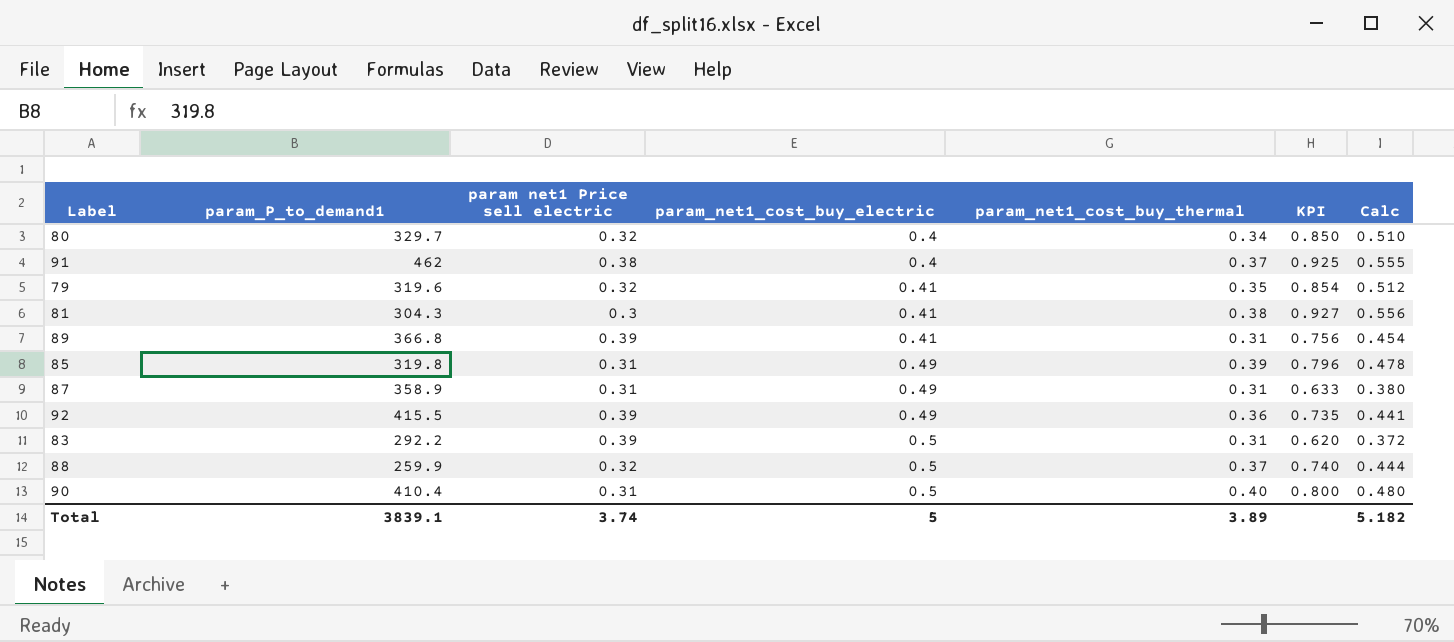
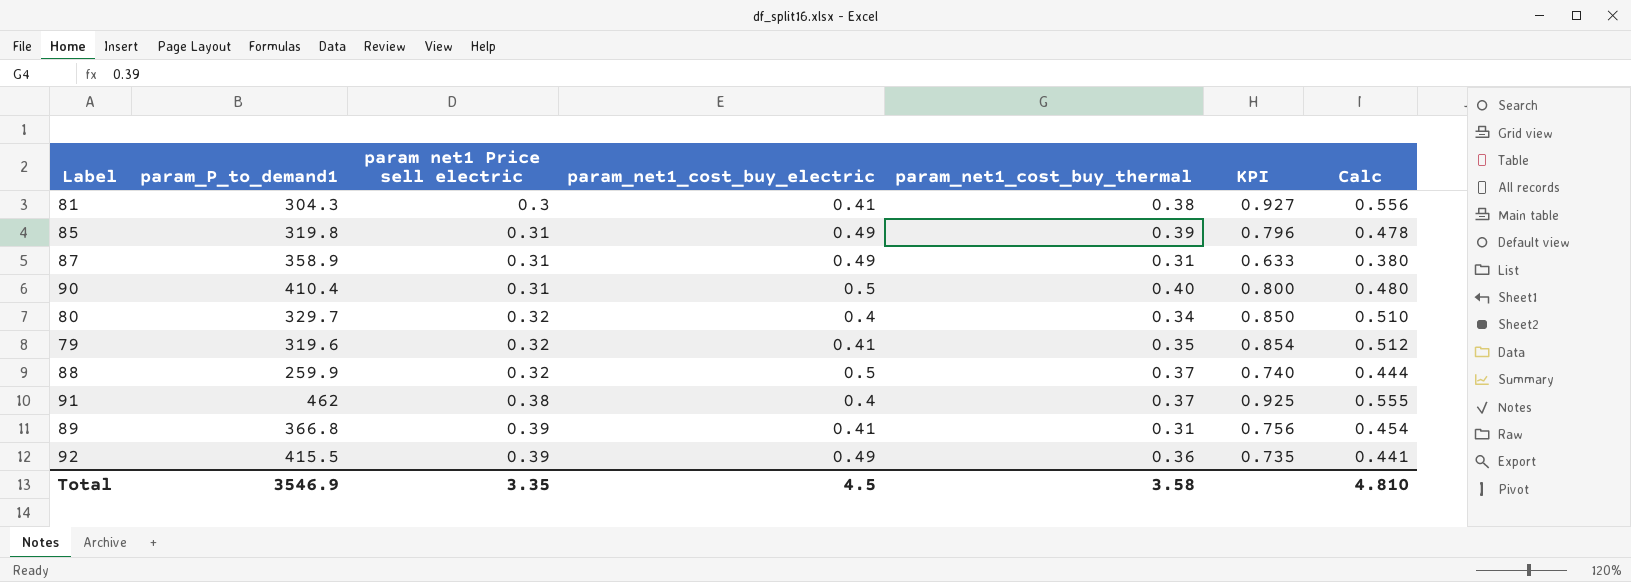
row order: param_net1_cost_buy_electric ascending -> param net1 Price sell electric ascending
row 83: 292.2 | 0.39 | 0.5 | 0.31 | 0.620 | 0.372 -> none
Total | param_P_to_demand1: 3839.1 -> 3546.9
Total | param net1 Price sell electric: 3.74 -> 3.35
Total | param_net1_cost_buy_electric: 5 -> 4.5
Total | param_net1_cost_buy_thermal: 3.89 -> 3.58
Total | Calc: 5.182 -> 4.810

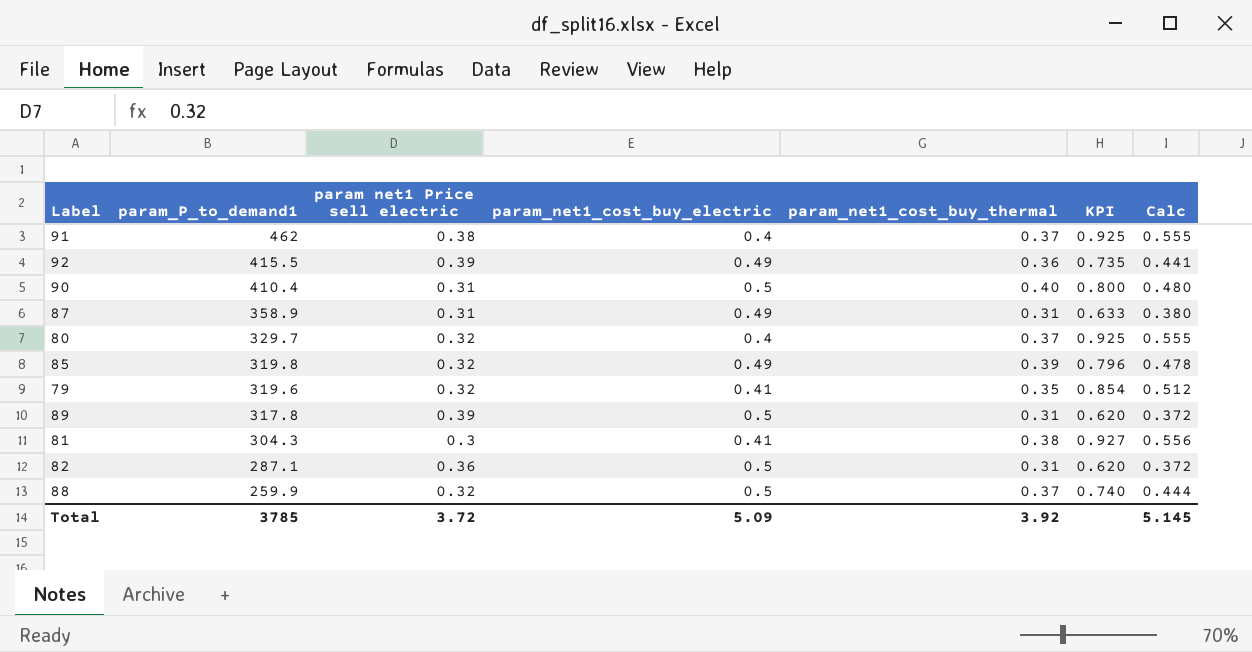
row order: param net1 Price sell electric ascending -> param_P_to_demand1 descending
80 | param_net1_cost_buy_thermal: 0.34 -> 0.37
80 | KPI: 0.850 -> 0.925
80 | Calc: 0.510 -> 0.555
85 | param net1 Price sell electric: 0.31 -> 0.32
89 | param_P_to_demand1: 366.8 -> 317.8
89 | param_net1_cost_buy_electric: 0.41 -> 0.5
89 | KPI: 0.756 -> 0.620
89 | Calc: 0.454 -> 0.372
row 82: none -> 287.1 | 0.36 | 0.5 | 0.31 | 0.620 | 0.372
Total | param_P_to_demand1: 3546.9 -> 3785
Total | param net1 Price sell electric: 3.35 -> 3.72
Total | param_net1_cost_buy_electric: 4.5 -> 5.09
Total | param_net1_cost_buy_thermal: 3.58 -> 3.92
Total | Calc: 4.810 -> 5.145

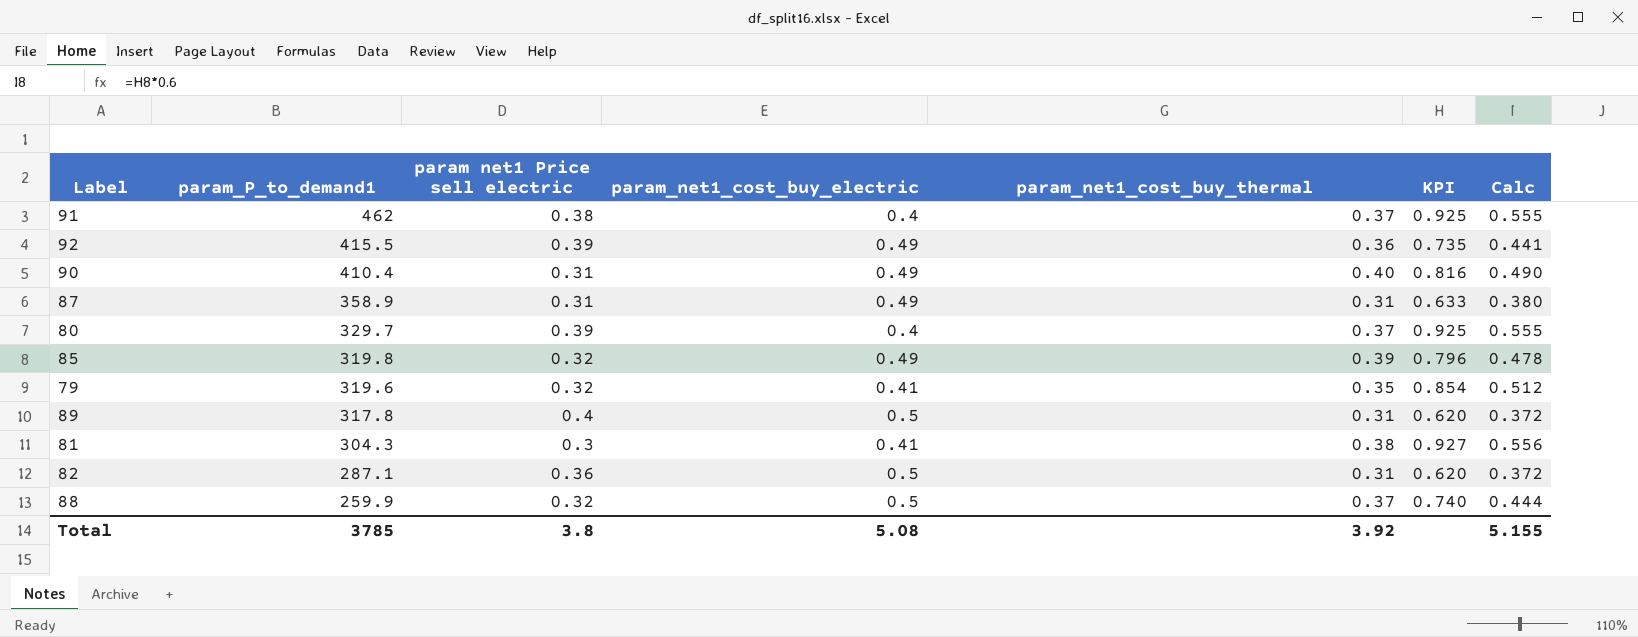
90 | param_net1_cost_buy_electric: 0.5 -> 0.49
90 | KPI: 0.800 -> 0.816
90 | Calc: 0.480 -> 0.490
80 | param net1 Price sell electric: 0.32 -> 0.39
89 | param net1 Price sell electric: 0.39 -> 0.4
Total | param net1 Price sell electric: 3.72 -> 3.8
Total | param_net1_cost_buy_electric: 5.09 -> 5.08
Total | Calc: 5.145 -> 5.155

